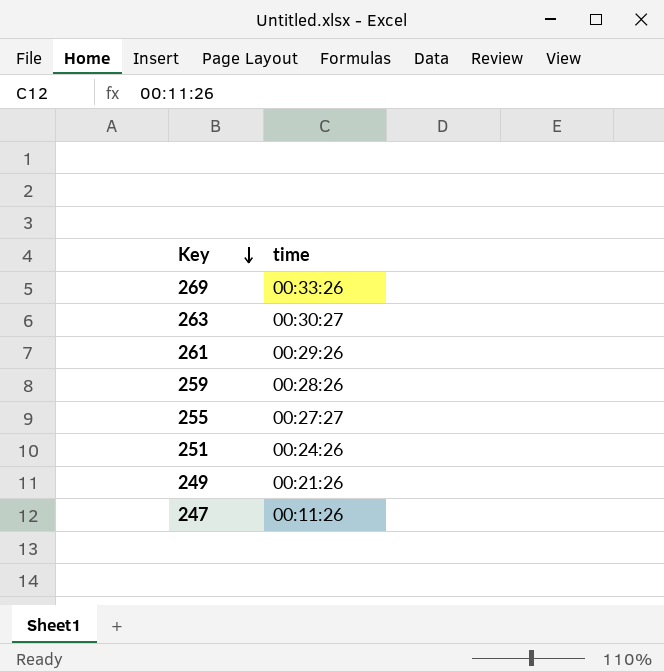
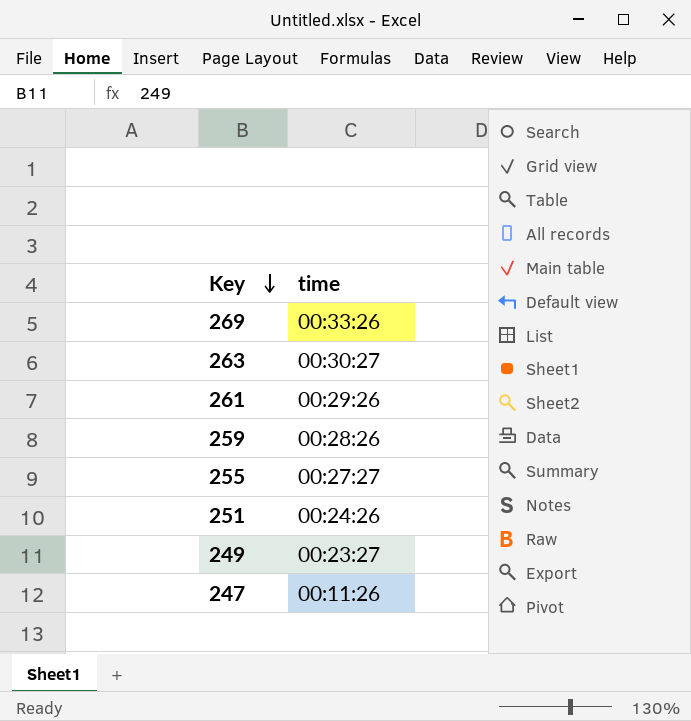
249 | time: 00:21:26 -> 00:23:27

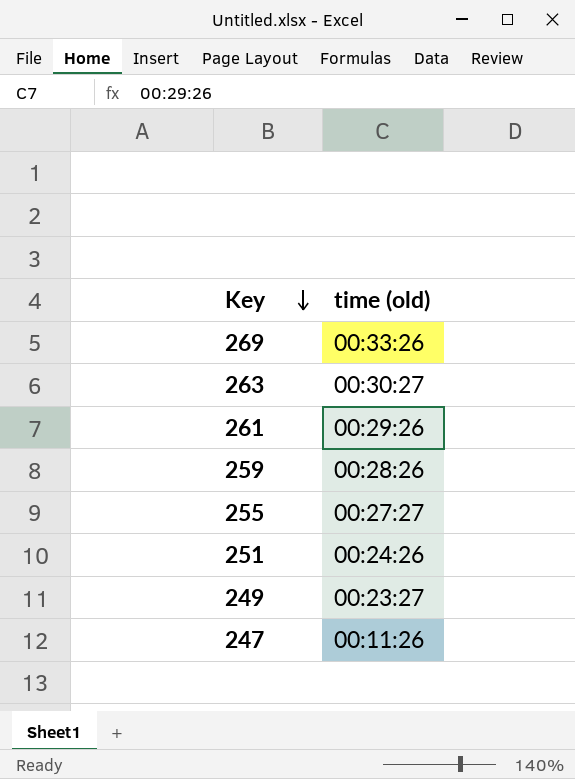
column name: time -> time (old)

